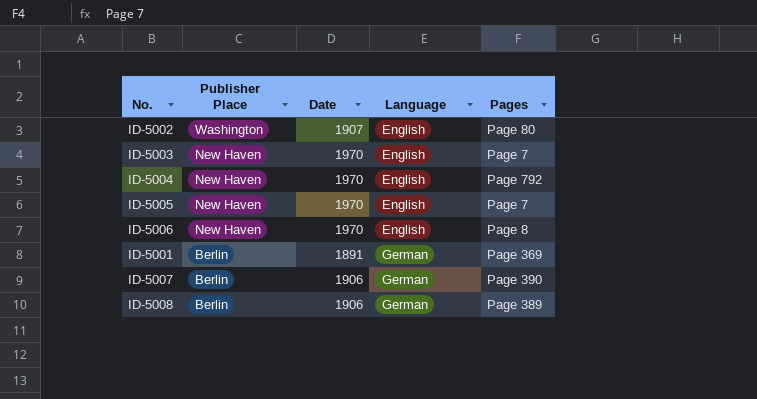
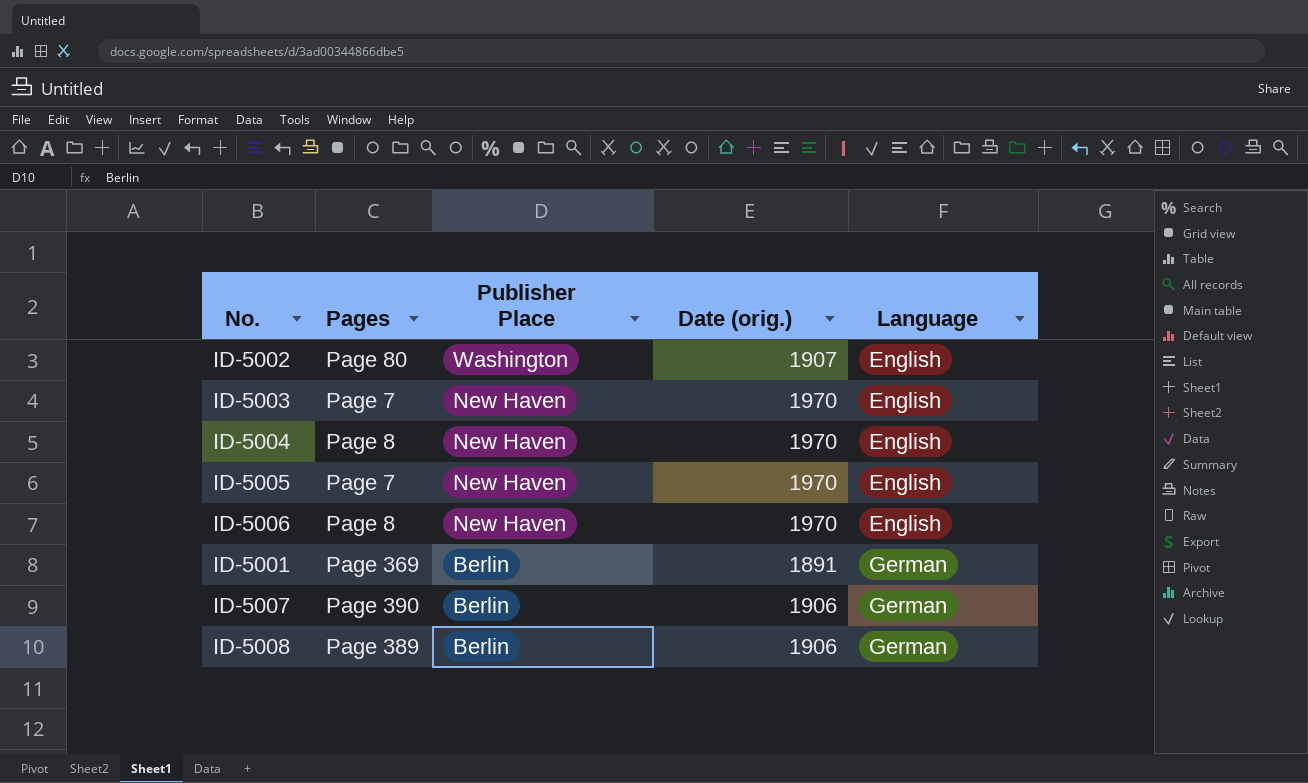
column Pages | position: 5 -> 2
column name: Date -> Date (orig.)
ID-5004 | Pages: Page 792 -> Page 8

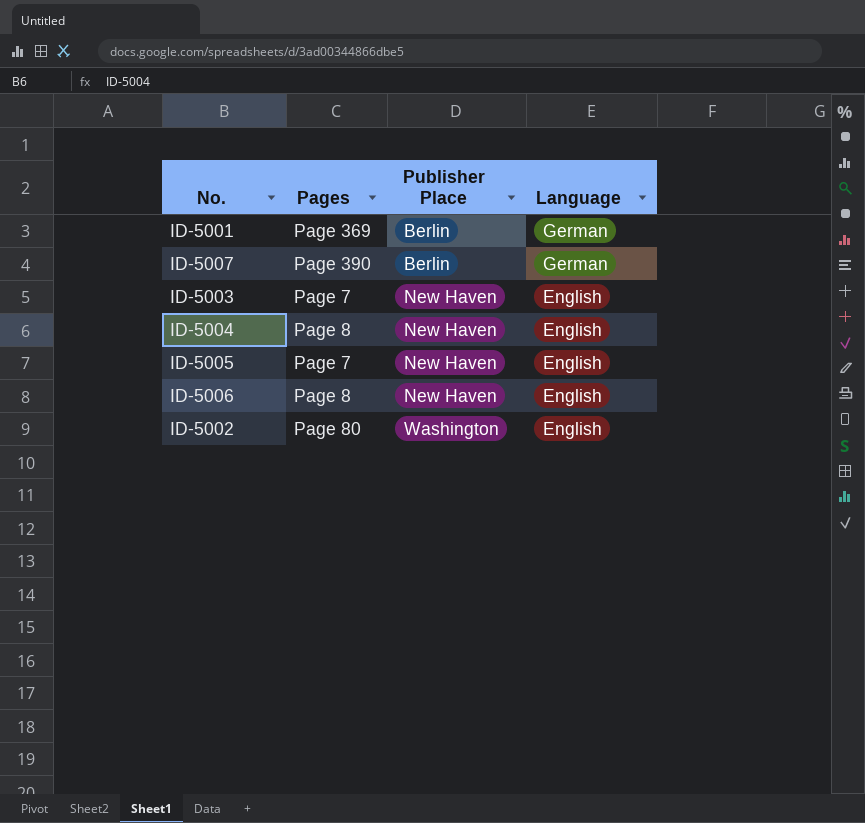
row order: Publisher Place descending -> Publisher Place ascending
column Date (orig.) | position: 4 -> none
row ID-5008: Page 389 | Berlin | 1906 | German -> none

